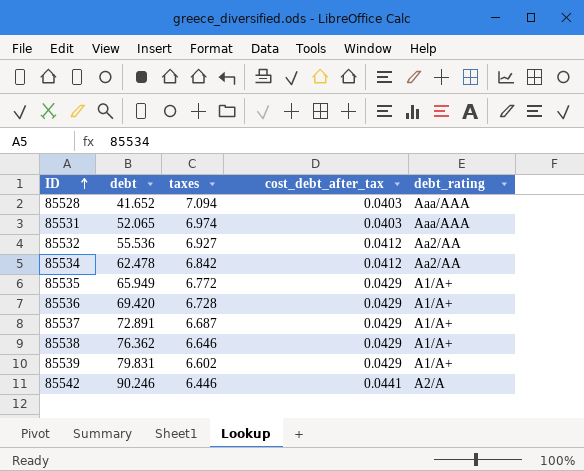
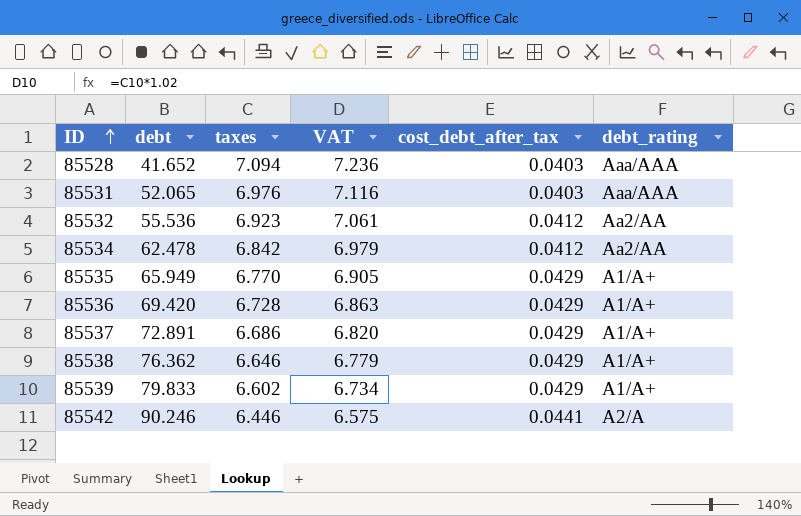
column VAT | formula: none -> [taxes] * 1.02
85531 | taxes: 6.974 -> 6.976
85532 | taxes: 6.927 -> 6.923
85535 | taxes: 6.772 -> 6.770
85537 | taxes: 6.687 -> 6.686
85539 | debt: 79.831 -> 79.833

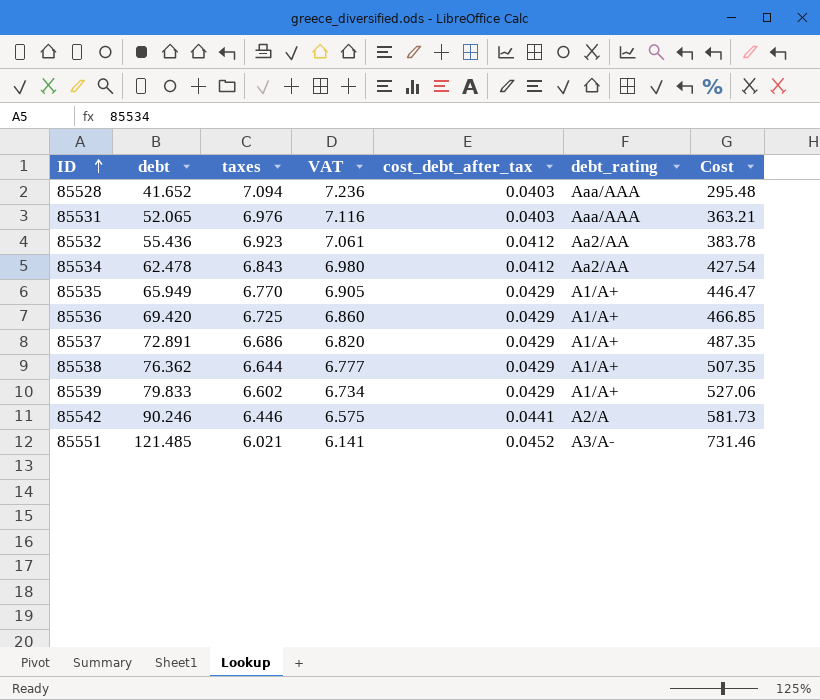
column Cost | formula: none -> [debt] * [taxes]
85532 | debt: 55.536 -> 55.436
85534 | taxes: 6.842 -> 6.843
85534 | VAT: 6.979 -> 6.980
85536 | taxes: 6.728 -> 6.725
85536 | VAT: 6.863 -> 6.860
85538 | taxes: 6.646 -> 6.644
85538 | VAT: 6.779 -> 6.777
row 85551: none -> 121.485 | 6.021 | 6.141 | 0.0452 | A3/A- | 731.46

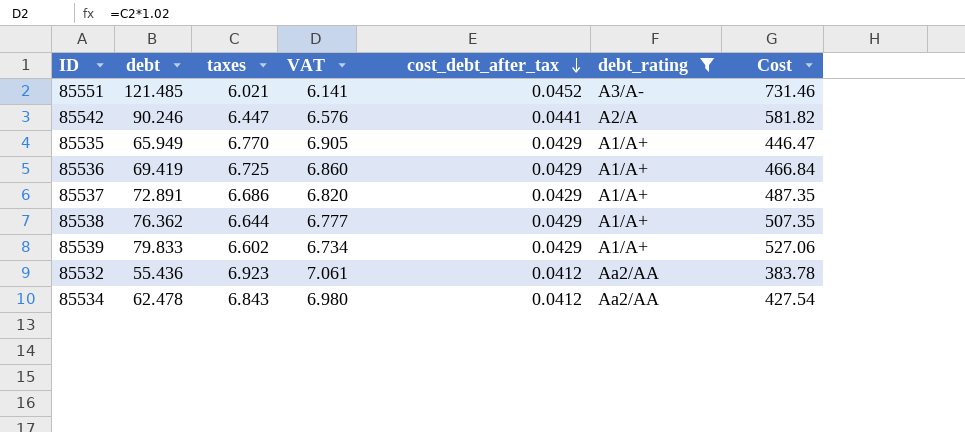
filter: none -> debt_rating != Aaa/AAA
row order: ID ascending -> cost_debt_after_tax descending
85542 | taxes: 6.446 -> 6.447
85542 | VAT: 6.575 -> 6.576
85542 | Cost: 581.73 -> 581.82
85536 | debt: 69.420 -> 69.419
85536 | Cost: 466.85 -> 466.84

